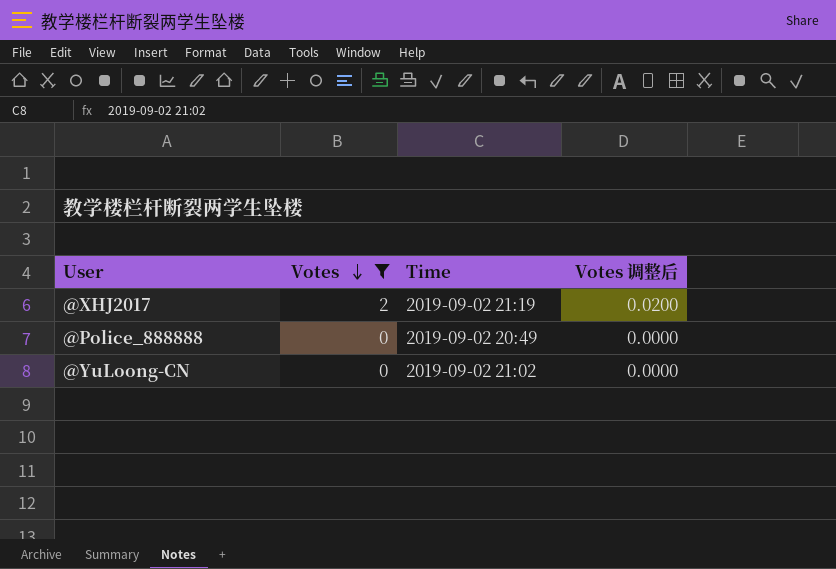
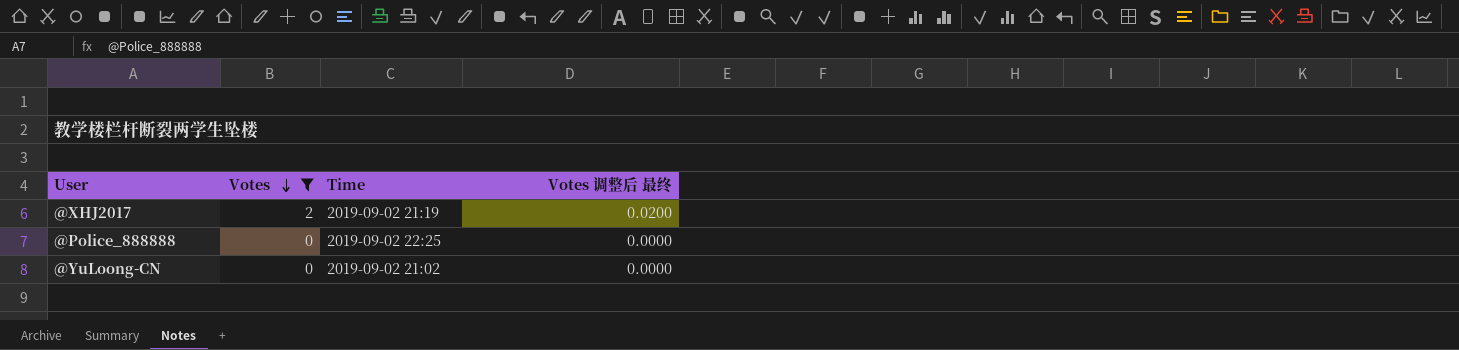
column name: Votes 调整后 -> Votes 调整后 最终
@Police_888888 | Time: 2019-09-02 20:49 -> 2019-09-02 22:25

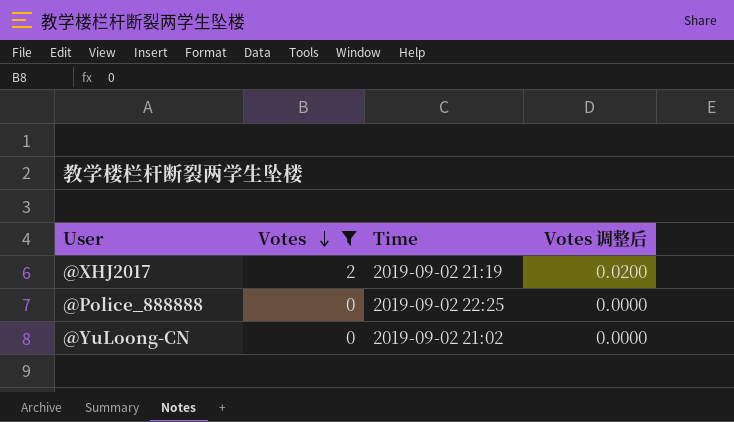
column name: Votes 调整后 最终 -> Votes 调整后

